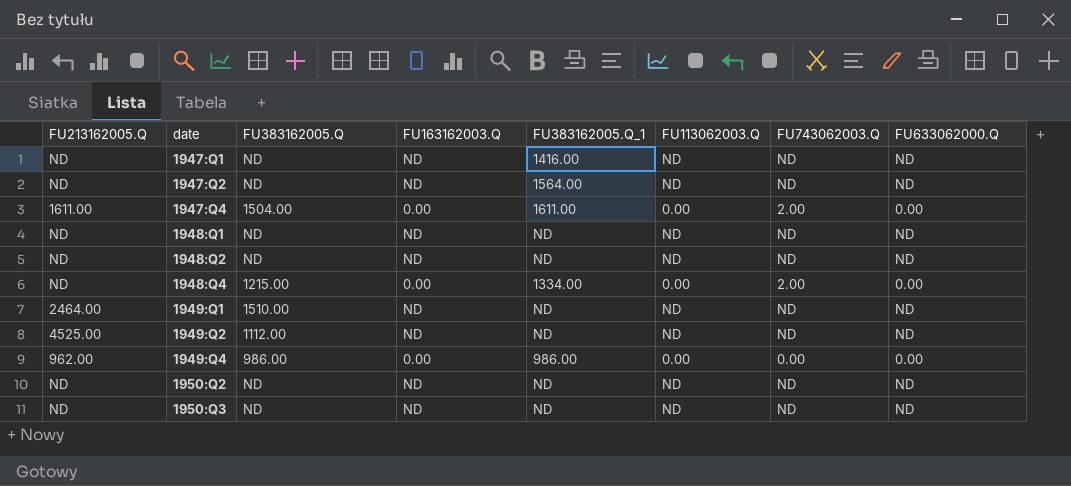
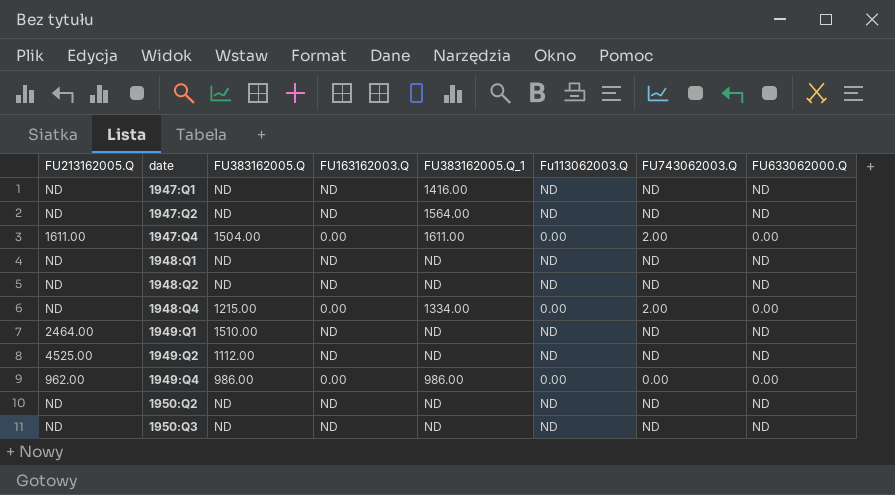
column name: FU113062003.Q -> Fu113062003.Q

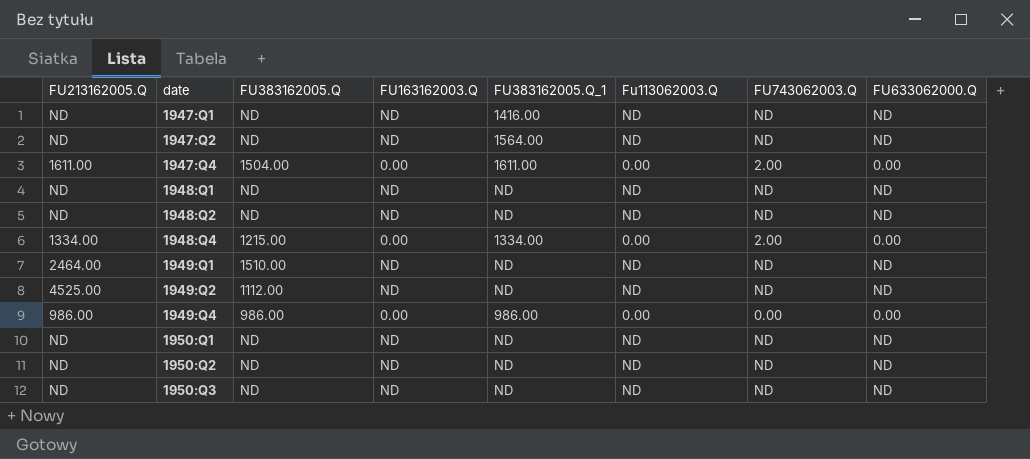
1948:Q4 | FU213162005.Q: ND -> 1334.00
1949:Q4 | FU213162005.Q: 962.00 -> 986.00
row 1950:Q1: none -> ND | ND | ND | ND | ND | ND | ND

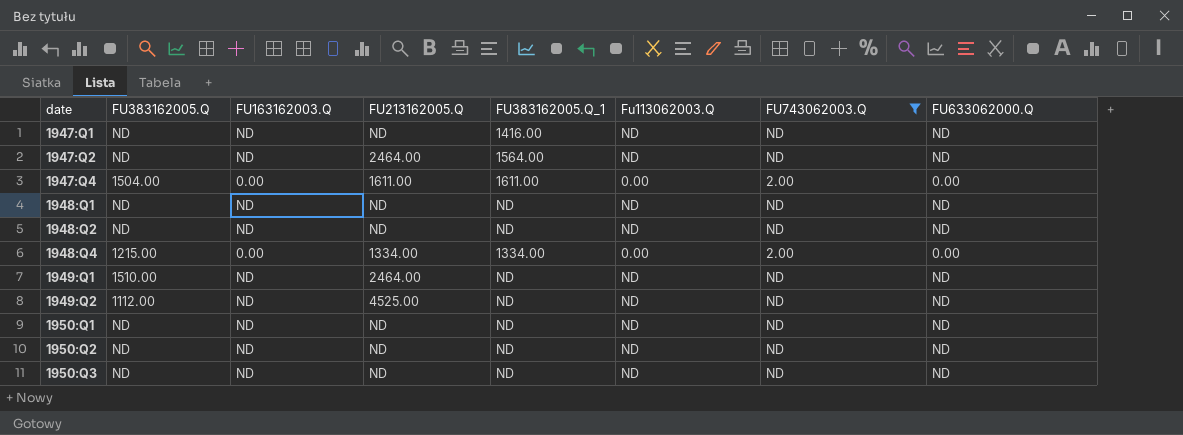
filter: none -> FU743062003.Q != 0.00
column FU213162005.Q | position: 1 -> 4
1947:Q2 | FU213162005.Q: ND -> 2464.00

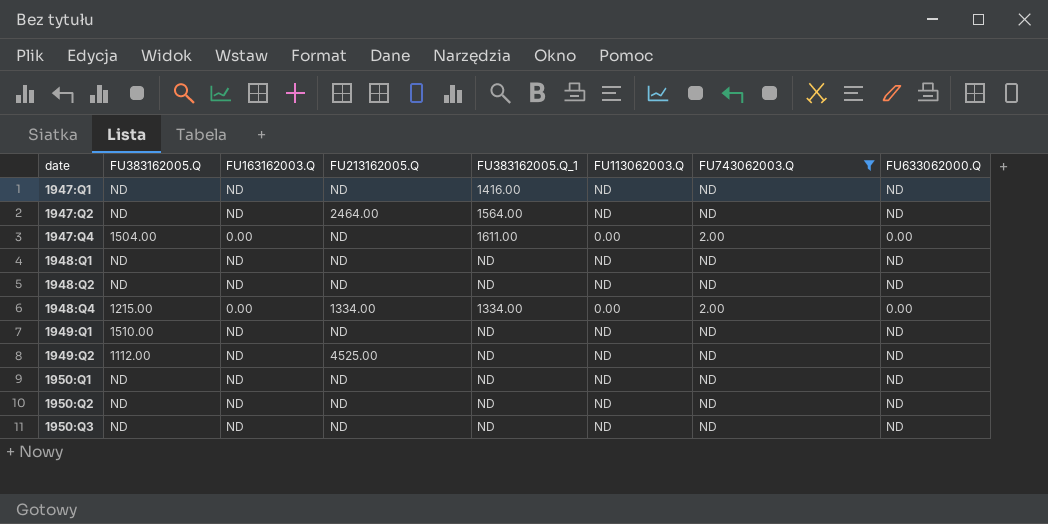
column name: Fu113062003.Q -> FU113062003.Q
1947:Q4 | FU213162005.Q: 1611.00 -> ND
1949:Q1 | FU213162005.Q: 2464.00 -> ND

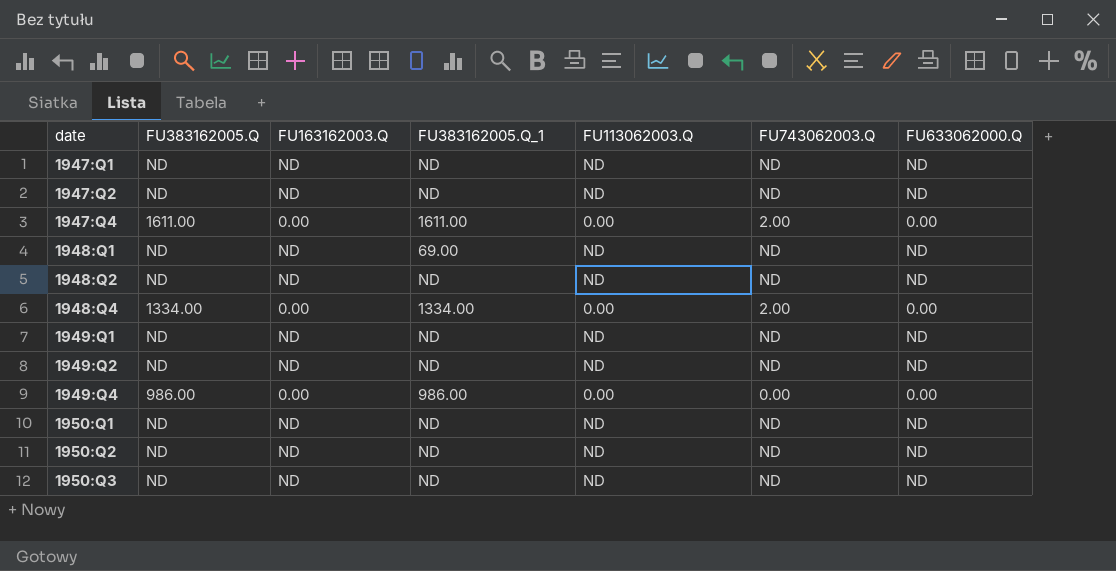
filter: FU743062003.Q != 0.00 -> none
column FU213162005.Q | position: 4 -> none
1947:Q1 | FU383162005.Q_1: 1416.00 -> ND
1947:Q2 | FU383162005.Q_1: 1564.00 -> ND
1947:Q4 | FU383162005.Q: 1504.00 -> 1611.00
1948:Q1 | FU383162005.Q_1: ND -> 69.00
1948:Q4 | FU383162005.Q: 1215.00 -> 1334.00
1949:Q1 | FU383162005.Q: 1510.00 -> ND
1949:Q2 | FU383162005.Q: 1112.00 -> ND

